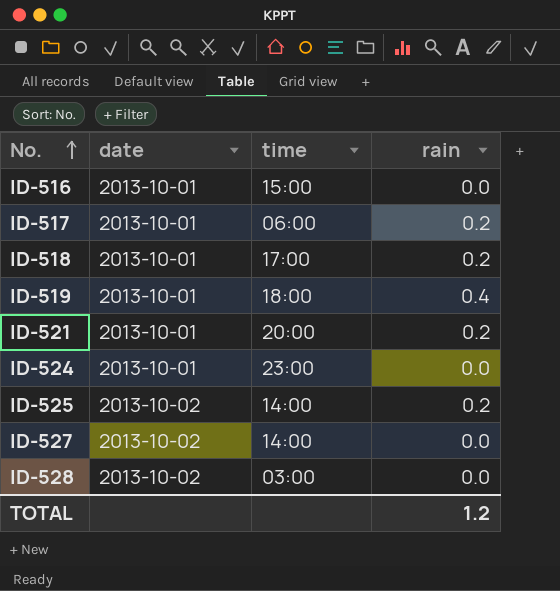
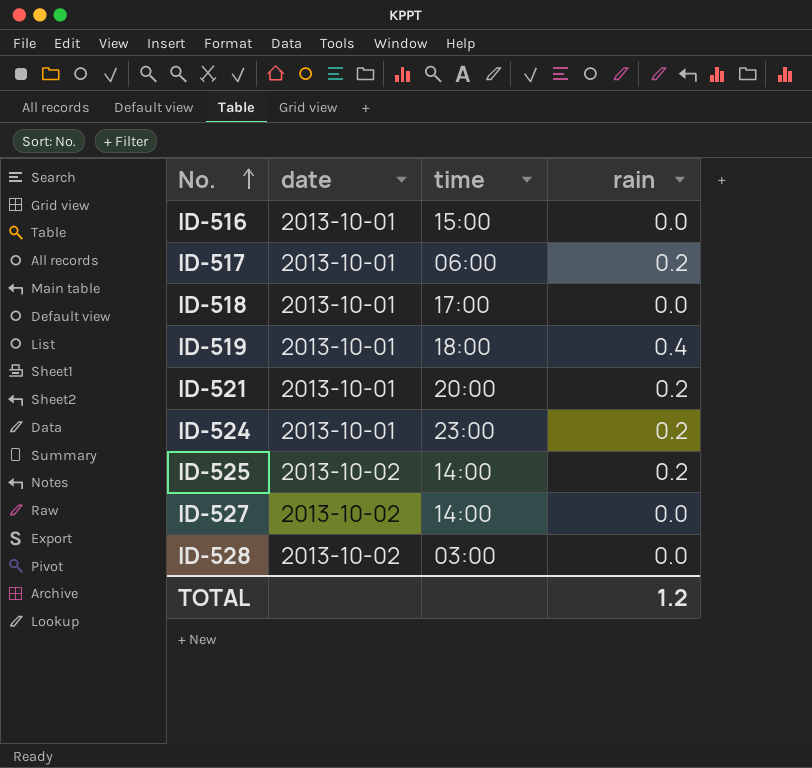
ID-518 | rain: 0.2 -> 0.0
ID-524 | rain: 0.0 -> 0.2

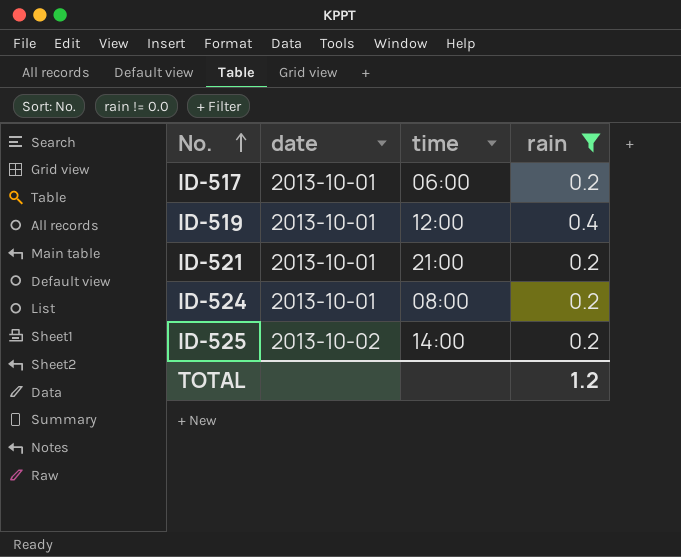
filter: none -> rain != 0.0
ID-519 | time: 18:00 -> 12:00
ID-521 | time: 20:00 -> 21:00
ID-524 | time: 23:00 -> 08:00

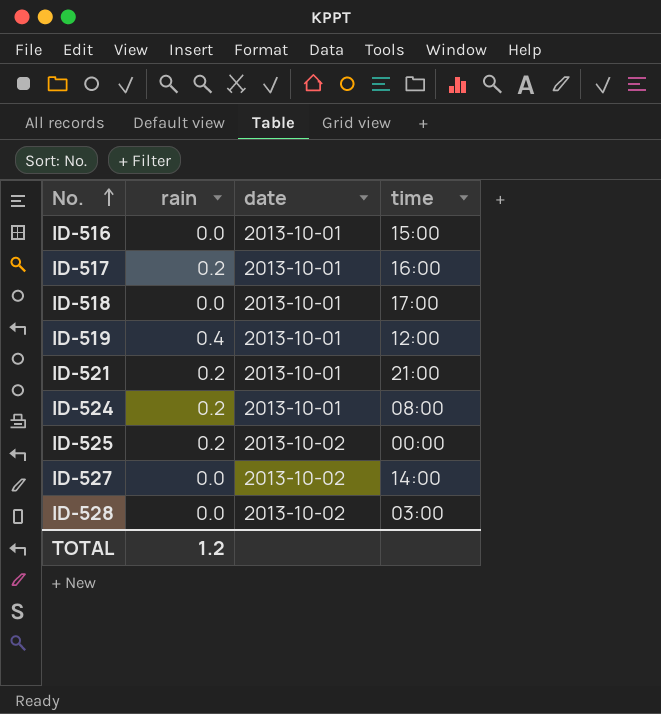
filter: rain != 0.0 -> none
column rain | position: 4 -> 2
ID-517 | time: 06:00 -> 16:00
ID-525 | time: 14:00 -> 00:00

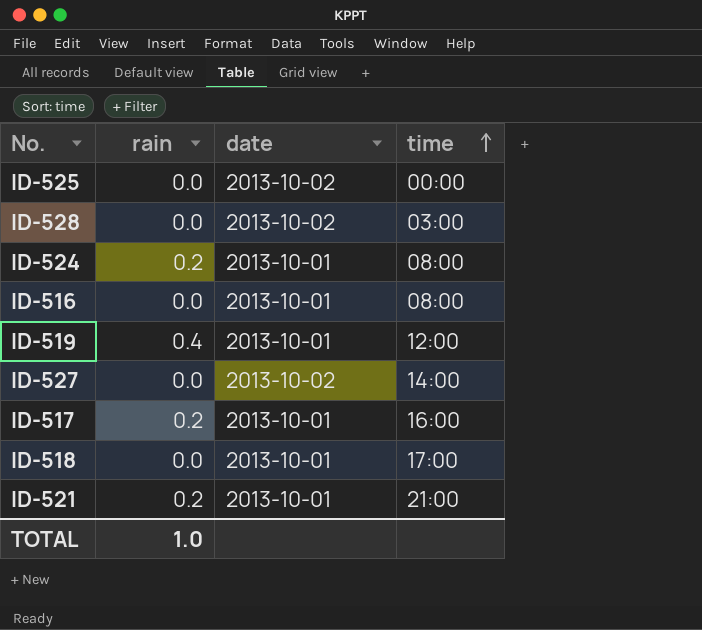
row order: No. ascending -> time ascending
ID-525 | rain: 0.2 -> 0.0
ID-516 | time: 15:00 -> 08:00
TOTAL | rain: 1.2 -> 1.0

